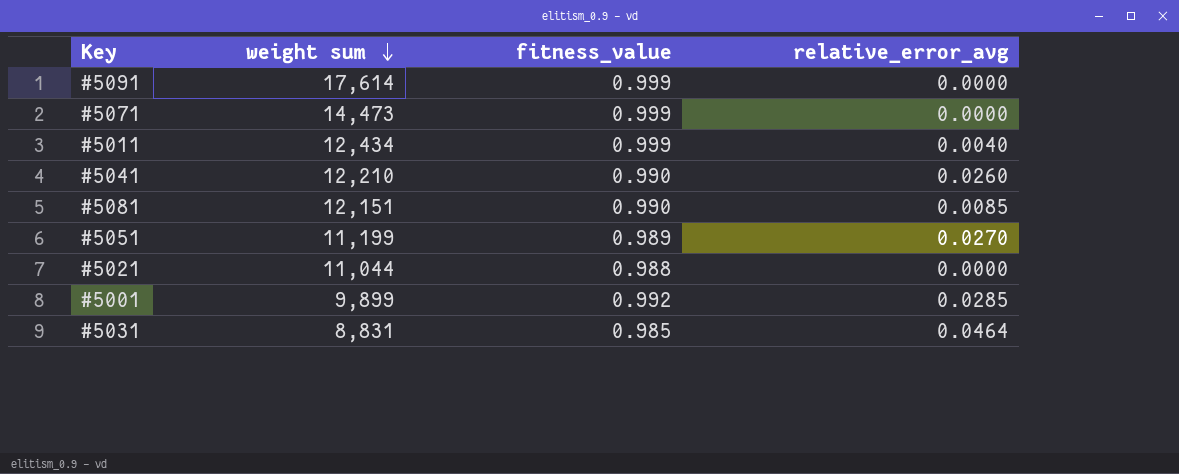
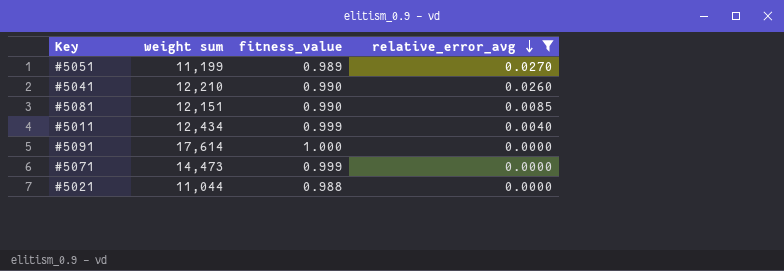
filter: none -> relative_error_avg <= 0.0270
row order: weight sum descending -> relative_error_avg descending
#5091 | fitness_value: 0.999 -> 1.000

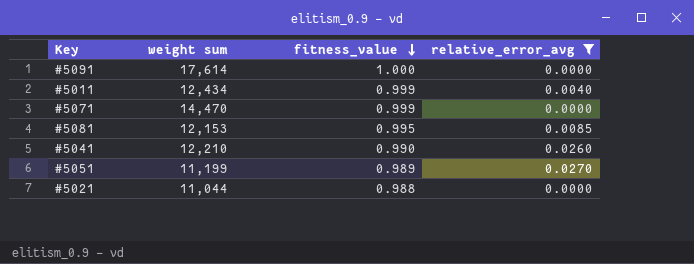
row order: relative_error_avg descending -> fitness_value descending
#5071 | weight sum: 14,473 -> 14,470
#5081 | weight sum: 12,151 -> 12,153
#5081 | fitness_value: 0.990 -> 0.995

